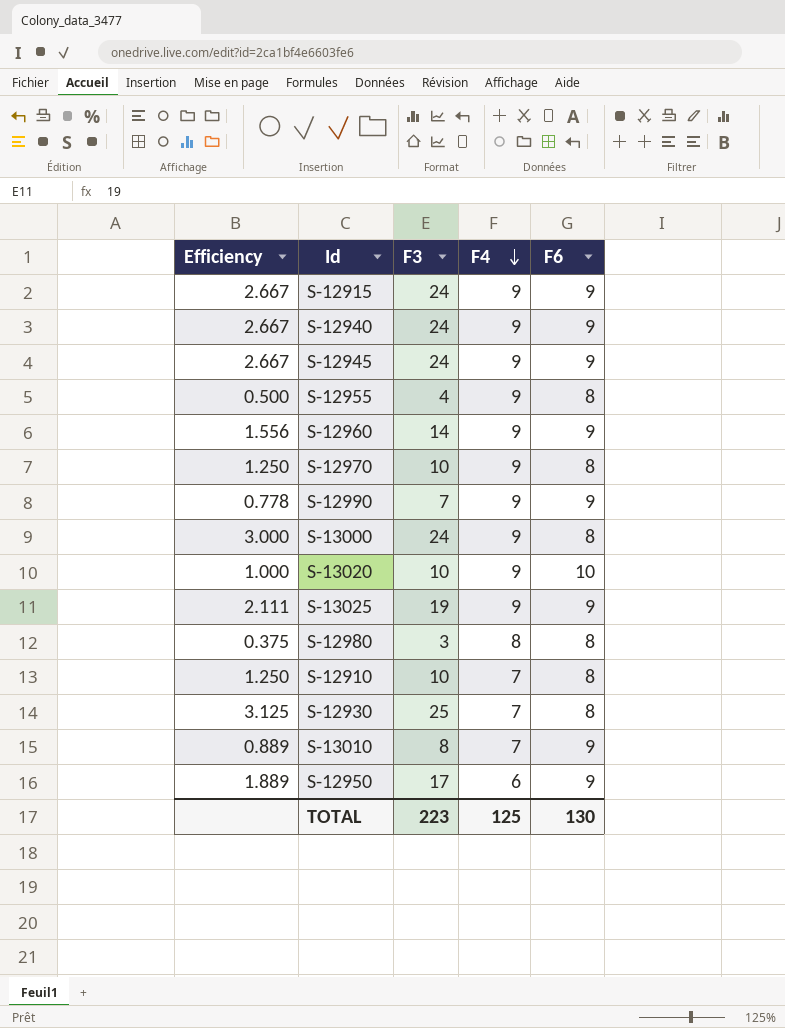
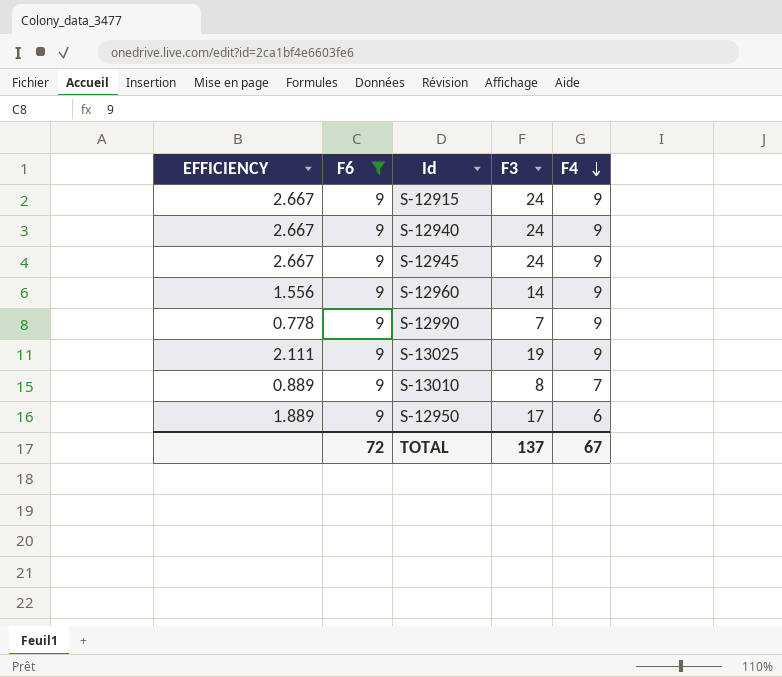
filter: none -> F6 = 9
column name: Efficiency -> EFFICIENCY
column F6 | position: 5 -> 2
TOTAL | F6: 130 -> 72
TOTAL | F3: 223 -> 137
TOTAL | F4: 125 -> 67

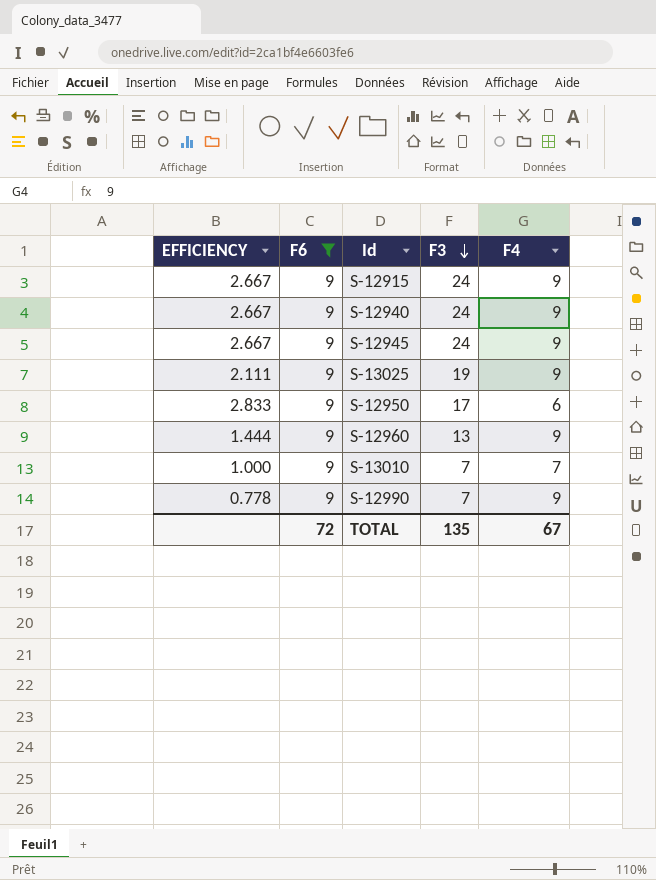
row order: F4 descending -> F3 descending
column EFFICIENCY | formula: [F3] / [F6] -> [F3] / [F4]
S-12960 | F3: 14 -> 13
S-13010 | F3: 8 -> 7
TOTAL | F3: 137 -> 135

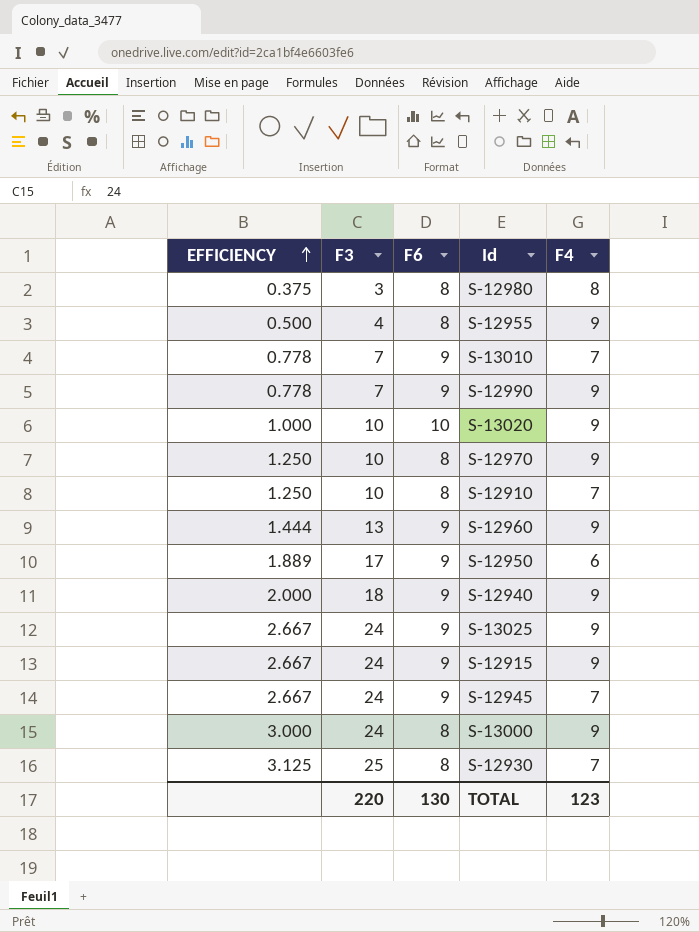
filter: F6 = 9 -> none
row order: F3 descending -> EFFICIENCY ascending
column EFFICIENCY | formula: [F3] / [F4] -> [F3] / [F6]
column F3 | position: 4 -> 2
S-12940 | F3: 24 -> 18
S-13025 | F3: 19 -> 24
S-12945 | F4: 9 -> 7
TOTAL | F3: 135 -> 220
TOTAL | F6: 72 -> 130
TOTAL | F4: 67 -> 123

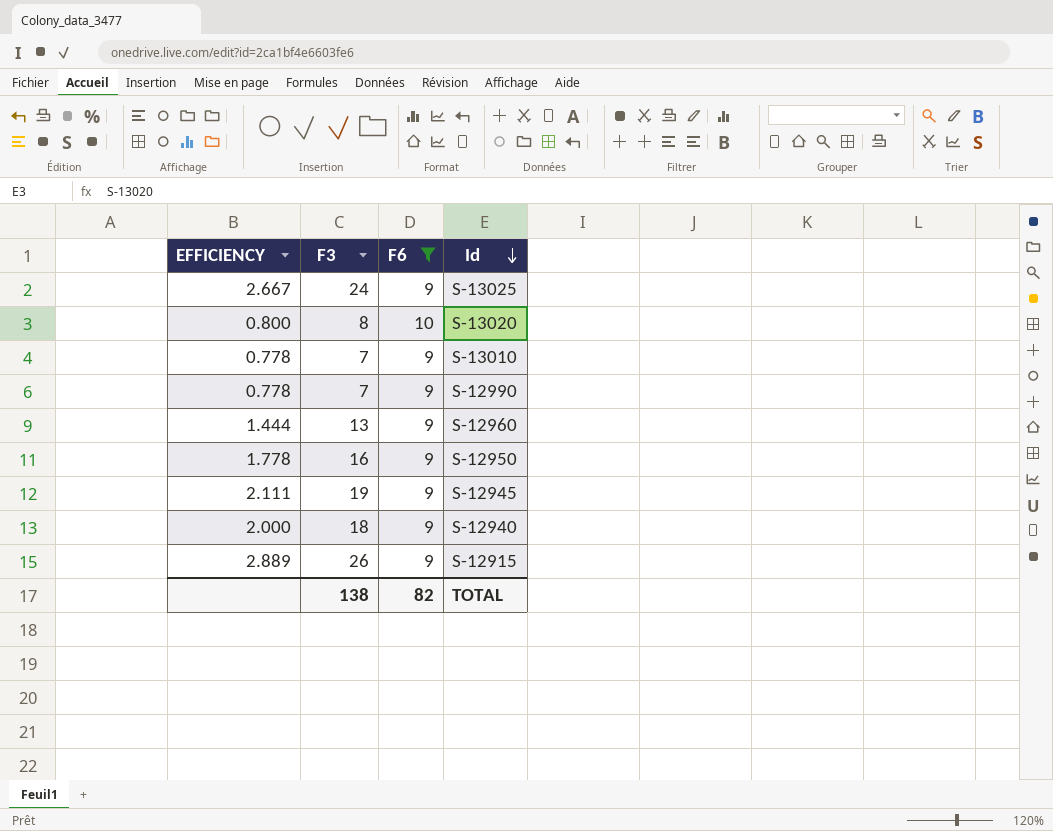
filter: none -> F6 != 8
row order: EFFICIENCY ascending -> Id descending
column F4 | position: 5 -> none
S-13020 | EFFICIENCY: 1.000 -> 0.800
S-13020 | F3: 10 -> 8
S-12950 | EFFICIENCY: 1.889 -> 1.778
S-12950 | F3: 17 -> 16
S-12945 | EFFICIENCY: 2.667 -> 2.111
S-12945 | F3: 24 -> 19
S-12915 | EFFICIENCY: 2.667 -> 2.889
S-12915 | F3: 24 -> 26
TOTAL | F3: 220 -> 138
TOTAL | F6: 130 -> 82

